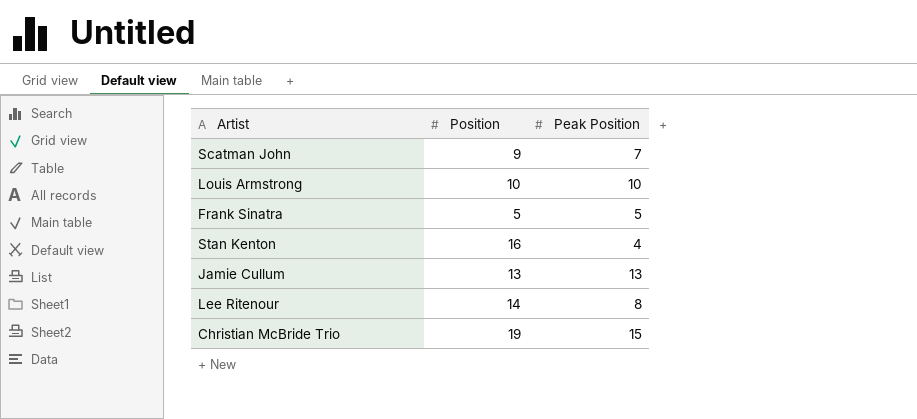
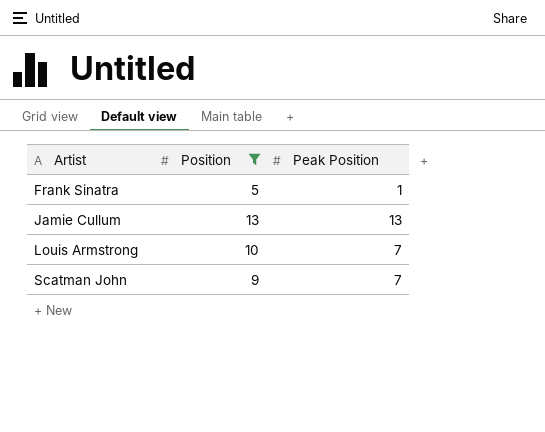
filter: none -> Position <= 13
row order: none -> Artist ascending
Frank Sinatra | Peak Position: 5 -> 1
Louis Armstrong | Peak Position: 10 -> 7

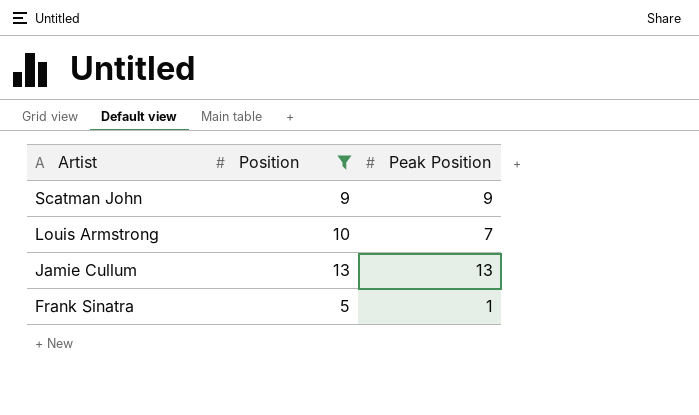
row order: Artist ascending -> Artist descending
Scatman John | Peak Position: 7 -> 9

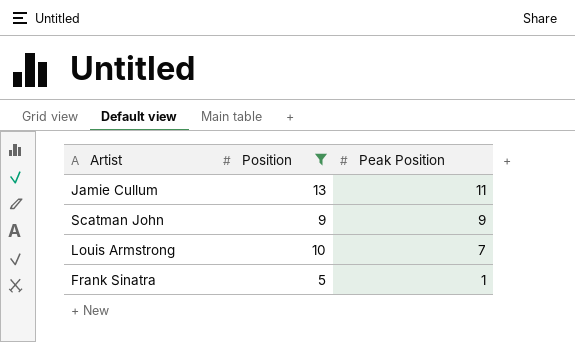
row order: Artist descending -> Peak Position descending
Jamie Cullum | Peak Position: 13 -> 11

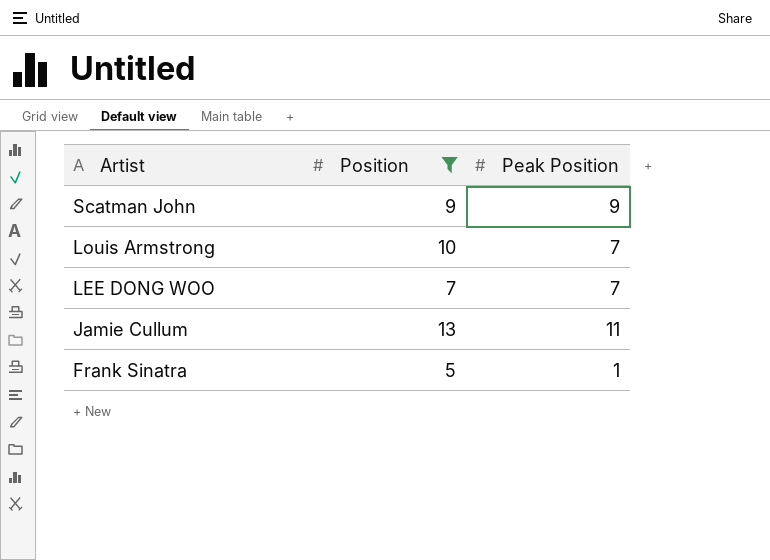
row order: Peak Position descending -> Artist descending
row LEE DONG WOO: none -> 7 | 7

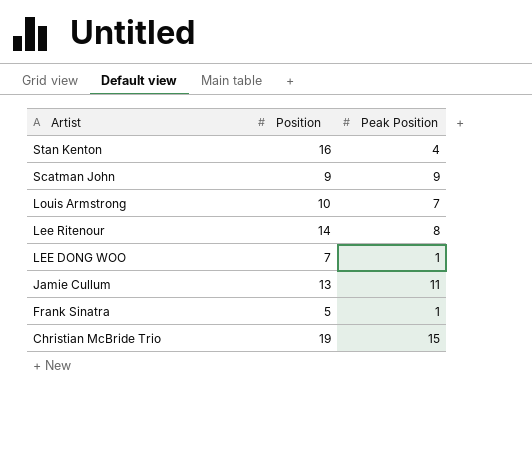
filter: Position <= 13 -> none
LEE DONG WOO | Peak Position: 7 -> 1

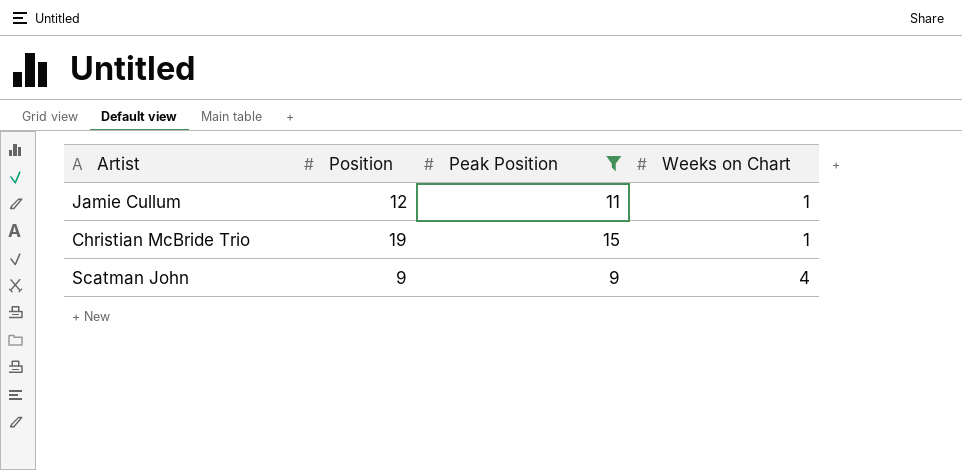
filter: none -> Peak Position >= 9
row order: Artist descending -> Weeks on Chart ascending
column Weeks on Chart | position: none -> 4
Jamie Cullum | Position: 13 -> 12

